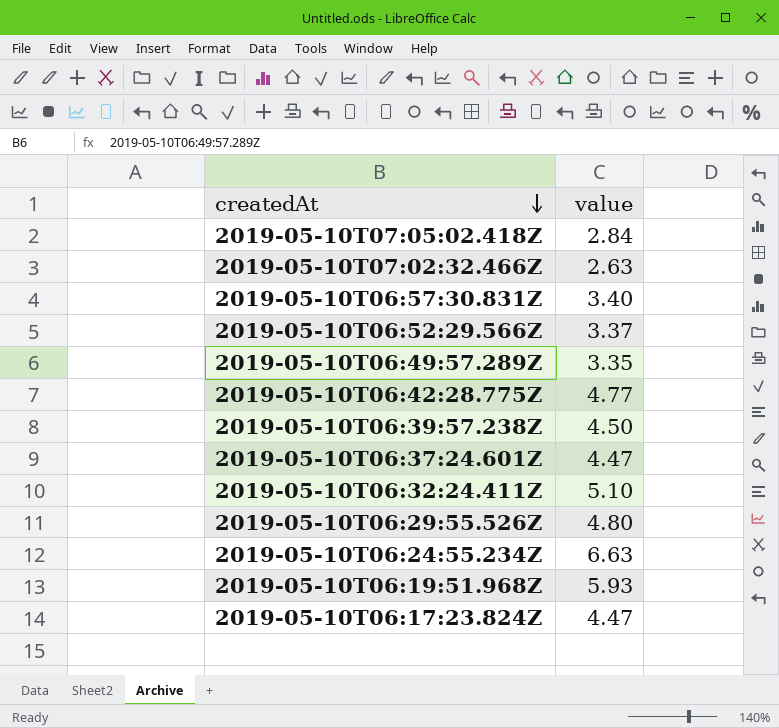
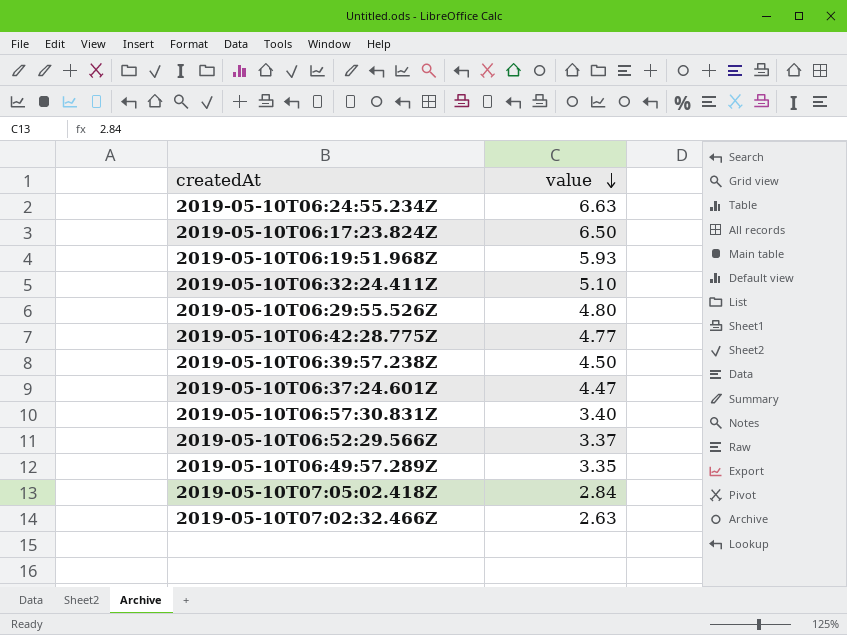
row order: createdAt descending -> value descending
2019-05-10T06:17:23.824Z | value: 4.47 -> 6.50

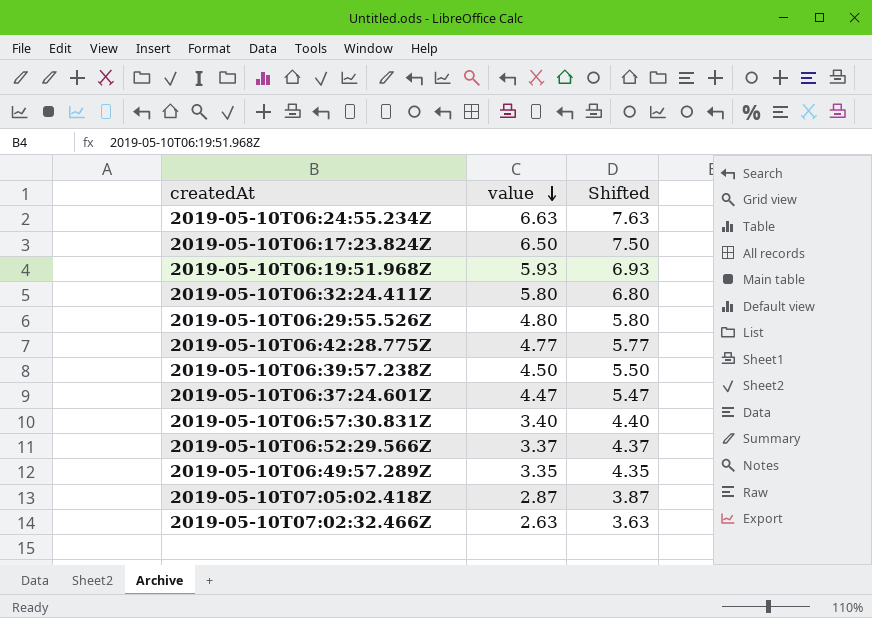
column Shifted | formula: none -> [value] + 1
2019-05-10T06:32:24.411Z | value: 5.10 -> 5.80
2019-05-10T07:05:02.418Z | value: 2.84 -> 2.87

